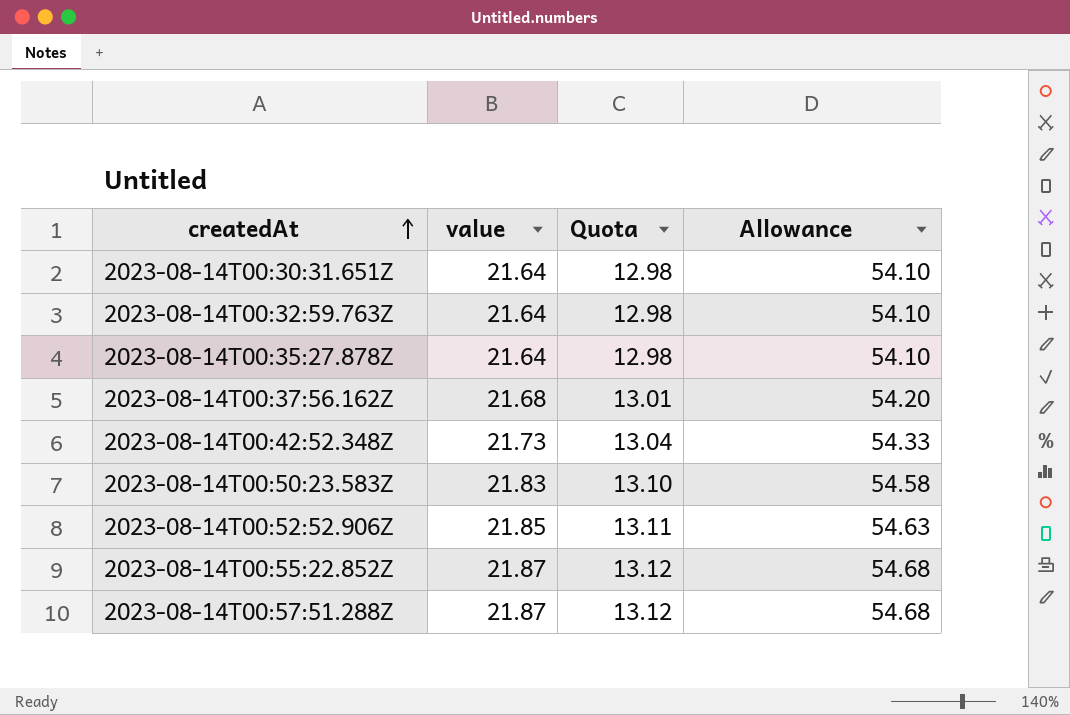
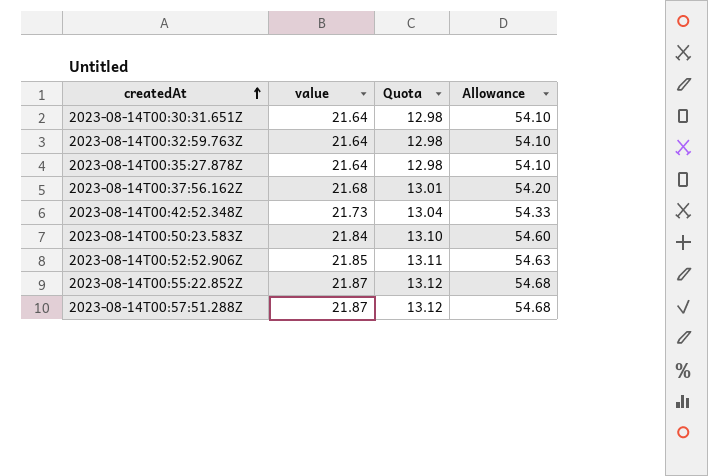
2023-08-14T00:50:23.583Z | value: 21.83 -> 21.84
2023-08-14T00:50:23.583Z | Allowance: 54.58 -> 54.60

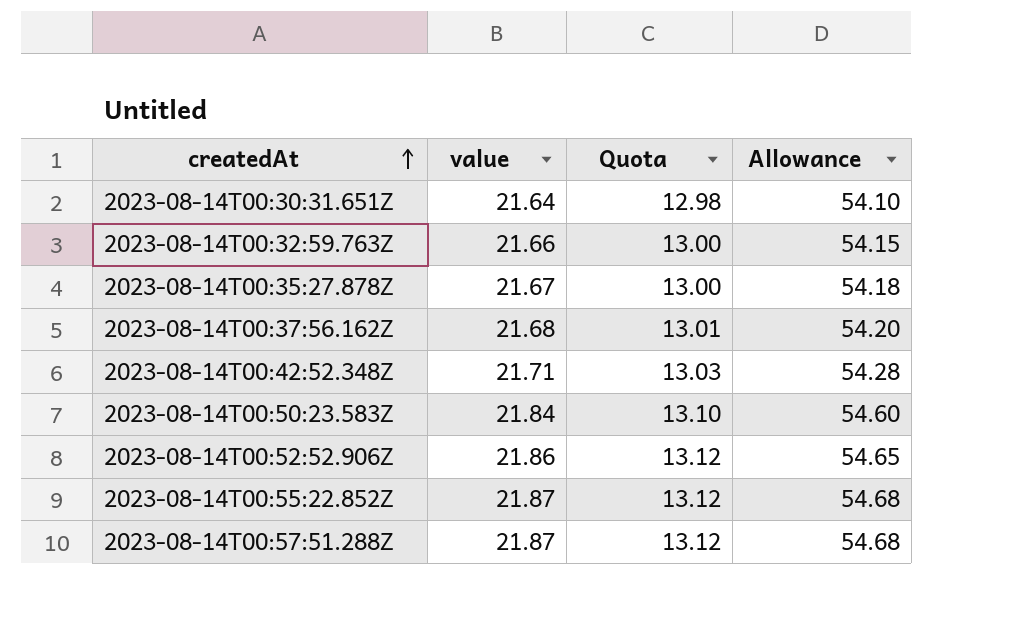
2023-08-14T00:32:59.763Z | value: 21.64 -> 21.66
2023-08-14T00:32:59.763Z | Quota: 12.98 -> 13.00
2023-08-14T00:32:59.763Z | Allowance: 54.10 -> 54.15
2023-08-14T00:35:27.878Z | value: 21.64 -> 21.67
2023-08-14T00:35:27.878Z | Quota: 12.98 -> 13.00
2023-08-14T00:35:27.878Z | Allowance: 54.10 -> 54.18
2023-08-14T00:42:52.348Z | value: 21.73 -> 21.71
2023-08-14T00:42:52.348Z | Quota: 13.04 -> 13.03
2023-08-14T00:42:52.348Z | Allowance: 54.33 -> 54.28
2023-08-14T00:52:52.906Z | value: 21.85 -> 21.86
2023-08-14T00:52:52.906Z | Quota: 13.11 -> 13.12
2023-08-14T00:52:52.906Z | Allowance: 54.63 -> 54.65

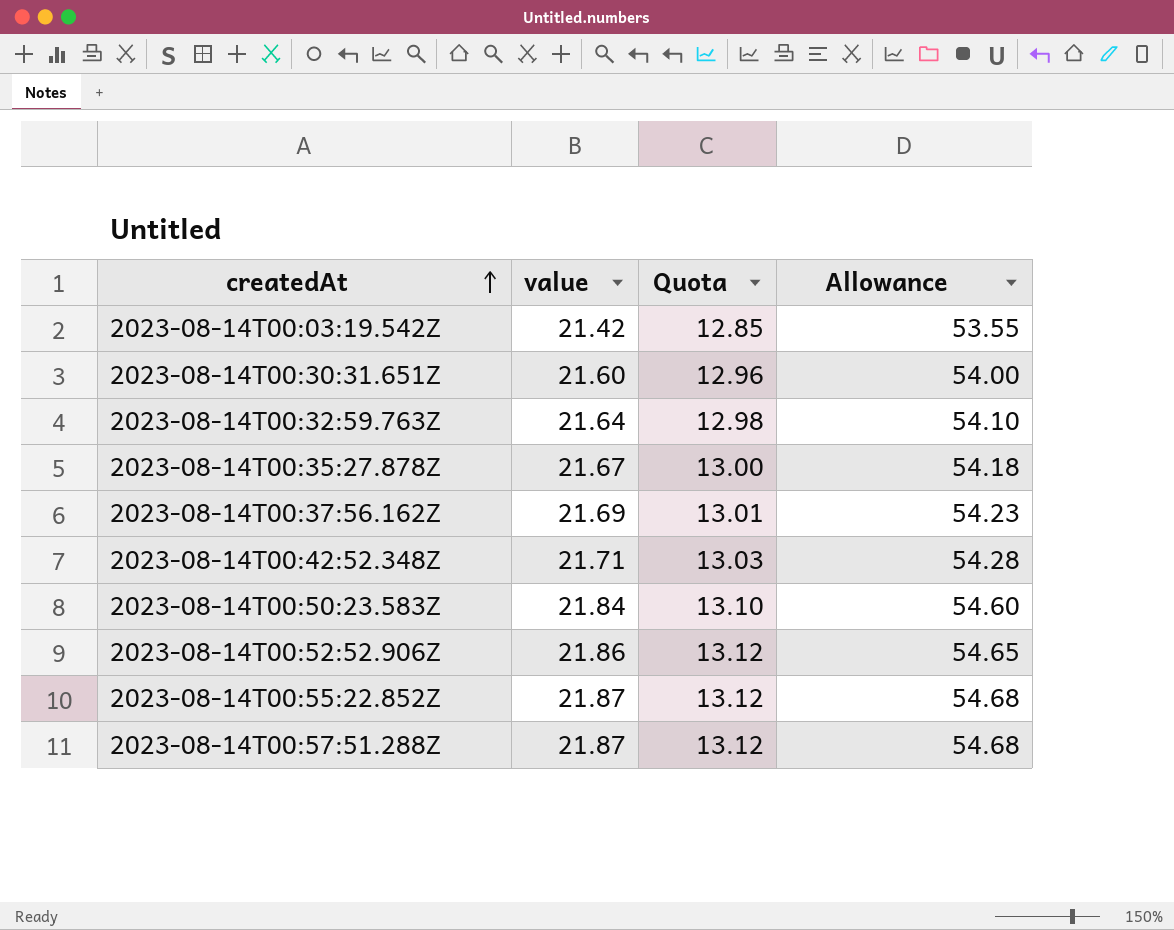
row 2023-08-14T00:03:19.542Z: none -> 21.42 | 12.85 | 53.55
2023-08-14T00:30:31.651Z | value: 21.64 -> 21.60
2023-08-14T00:30:31.651Z | Quota: 12.98 -> 12.96
2023-08-14T00:30:31.651Z | Allowance: 54.10 -> 54.00
2023-08-14T00:32:59.763Z | value: 21.66 -> 21.64
2023-08-14T00:32:59.763Z | Quota: 13.00 -> 12.98
2023-08-14T00:32:59.763Z | Allowance: 54.15 -> 54.10
2023-08-14T00:37:56.162Z | value: 21.68 -> 21.69
2023-08-14T00:37:56.162Z | Allowance: 54.20 -> 54.23

